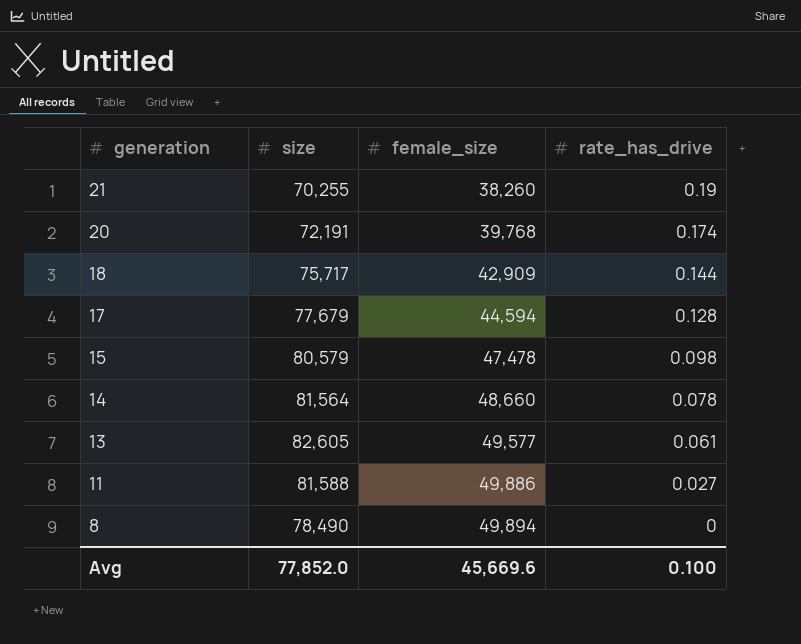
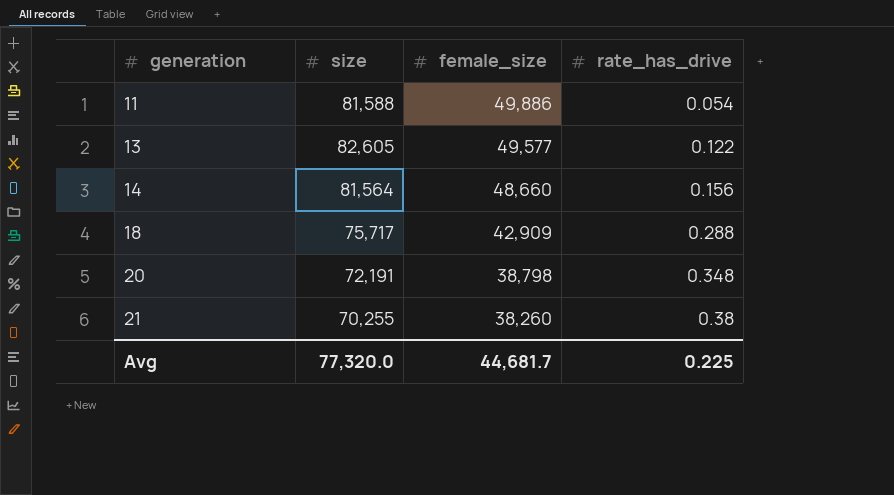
row order: generation descending -> generation ascending
row 17: 77,679 | 44,594 | 0.128 -> none
row 15: 80,579 | 47,478 | 0.098 -> none
row 8: 78,490 | 49,894 | 0 -> none
11 | rate_has_drive: 0.027 -> 0.054
13 | rate_has_drive: 0.061 -> 0.122
14 | rate_has_drive: 0.078 -> 0.156
18 | rate_has_drive: 0.144 -> 0.288
20 | female_size: 39,768 -> 38,798
20 | rate_has_drive: 0.174 -> 0.348
21 | rate_has_drive: 0.19 -> 0.38
Avg | size: 77,852.0 -> 77,320.0
Avg | female_size: 45,669.6 -> 44,681.7
Avg | rate_has_drive: 0.100 -> 0.225

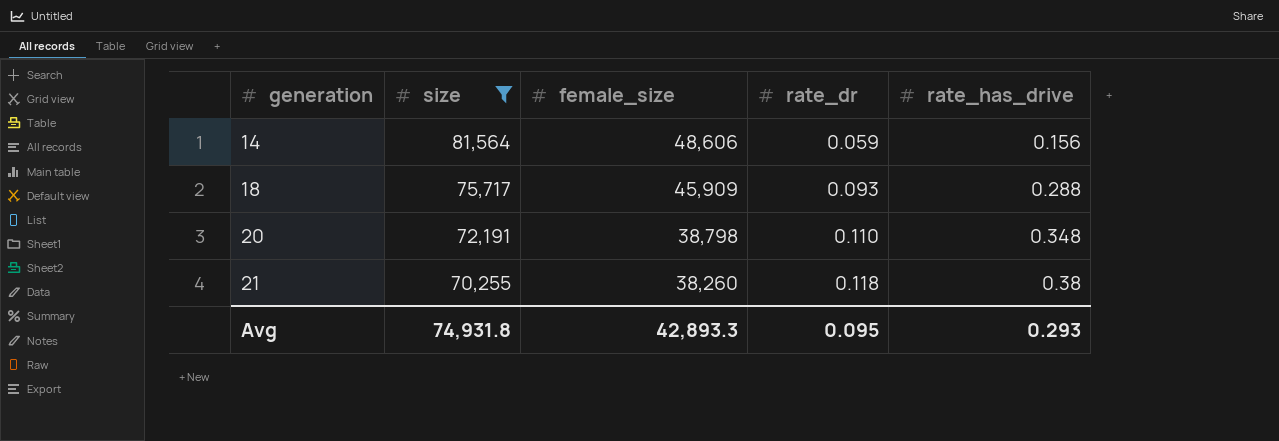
filter: none -> size <= 81,564
column rate_dr | position: none -> 4
14 | female_size: 48,660 -> 48,606
18 | female_size: 42,909 -> 45,909
Avg | size: 77,320.0 -> 74,931.8
Avg | female_size: 44,681.7 -> 42,893.3
Avg | rate_has_drive: 0.225 -> 0.293

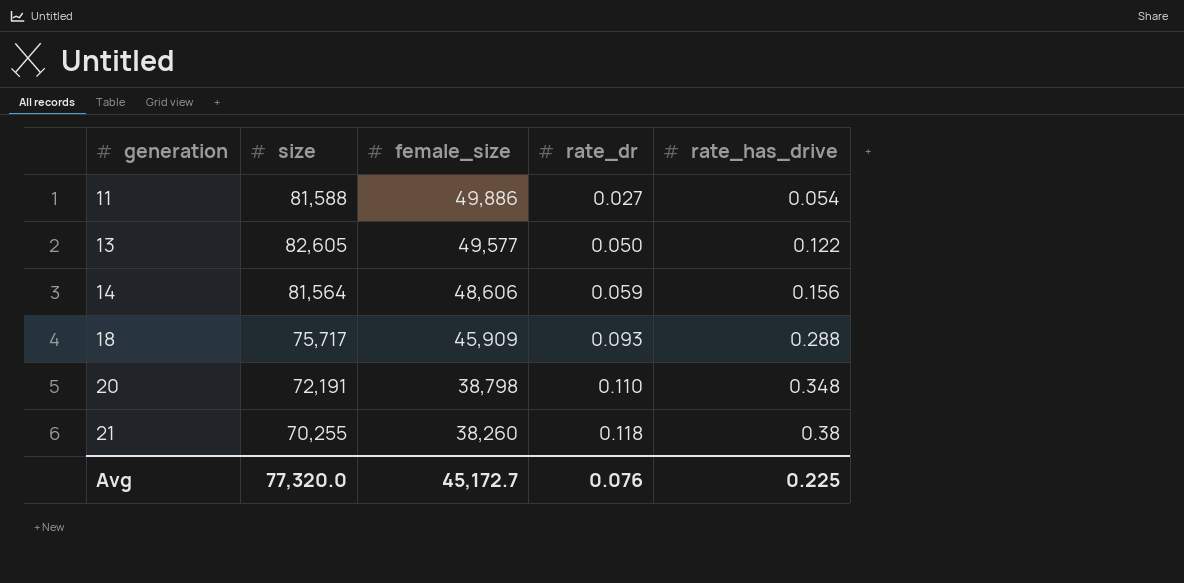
filter: size <= 81,564 -> none
Avg | size: 74,931.8 -> 77,320.0
Avg | female_size: 42,893.3 -> 45,172.7
Avg | rate_dr: 0.095 -> 0.076
Avg | rate_has_drive: 0.293 -> 0.225

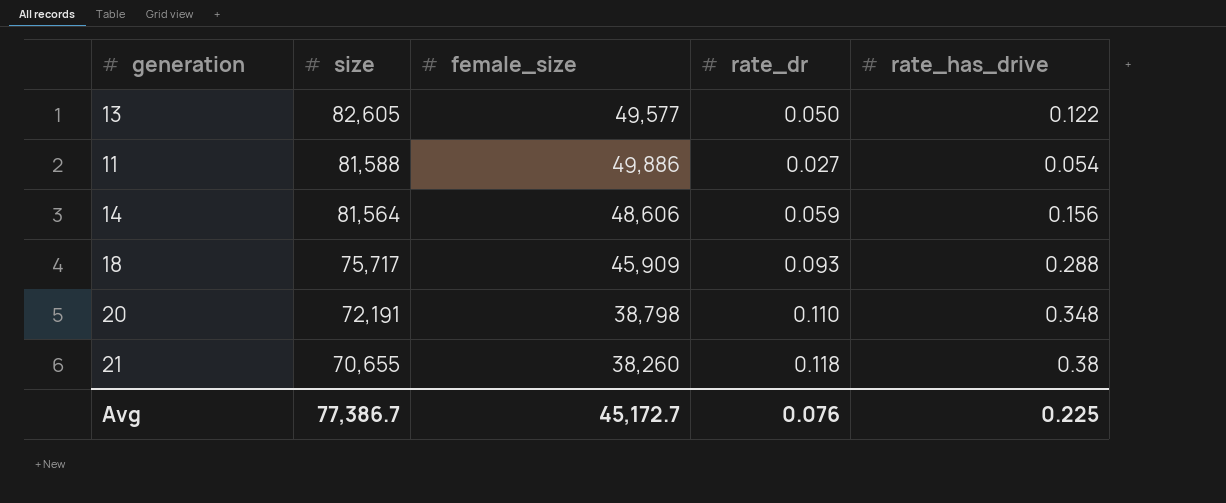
row order: generation ascending -> size descending
21 | size: 70,255 -> 70,655
Avg | size: 77,320.0 -> 77,386.7

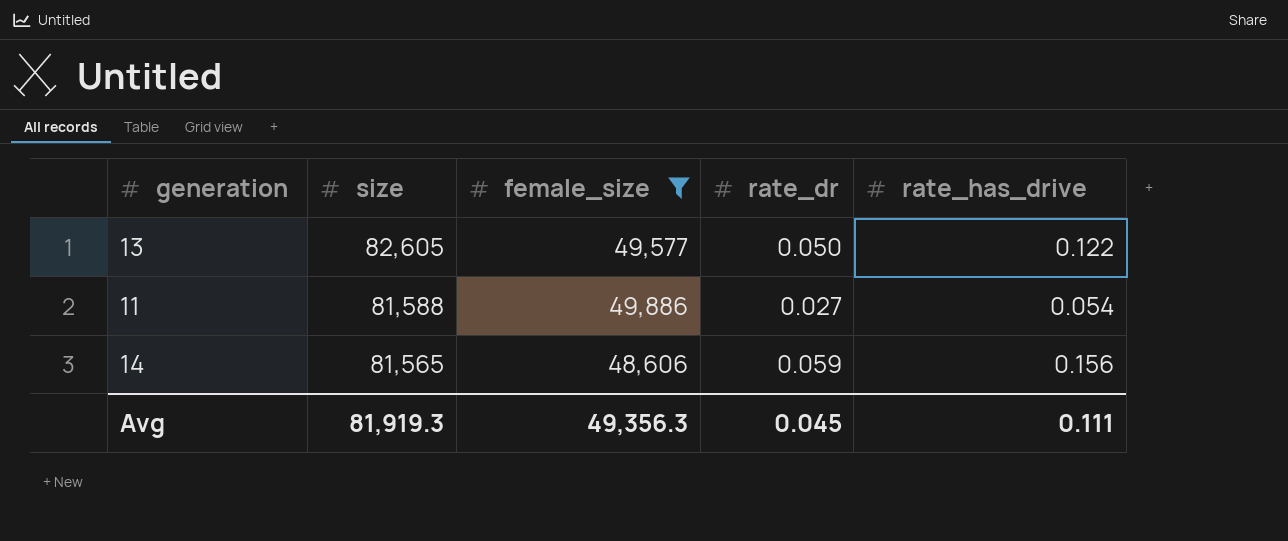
filter: none -> female_size >= 48,606
14 | size: 81,564 -> 81,565
Avg | size: 77,386.7 -> 81,919.3
Avg | female_size: 45,172.7 -> 49,356.3
Avg | rate_dr: 0.076 -> 0.045
Avg | rate_has_drive: 0.225 -> 0.111

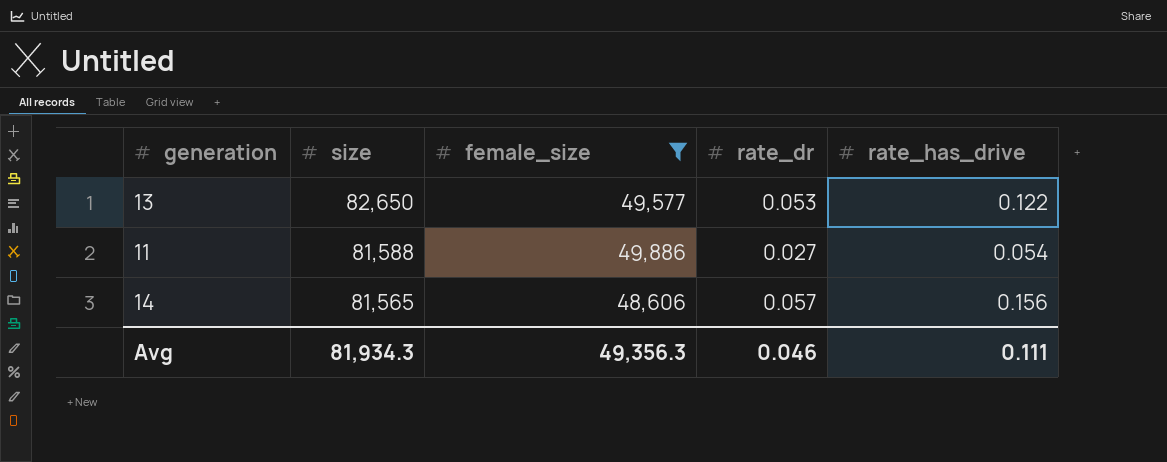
13 | size: 82,605 -> 82,650
13 | rate_dr: 0.050 -> 0.053
14 | rate_dr: 0.059 -> 0.057
Avg | size: 81,919.3 -> 81,934.3
Avg | rate_dr: 0.045 -> 0.046

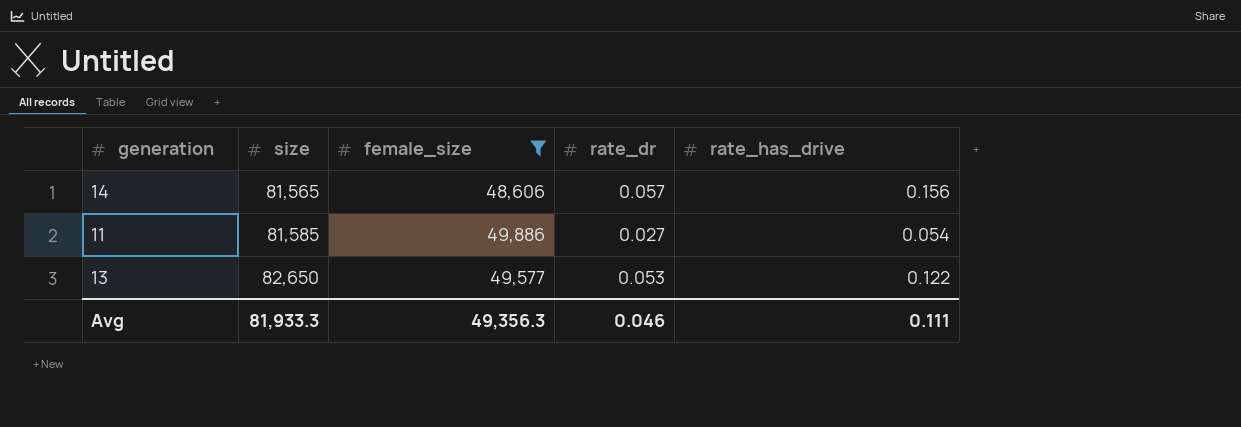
row order: size descending -> size ascending
11 | size: 81,588 -> 81,585
Avg | size: 81,934.3 -> 81,933.3

